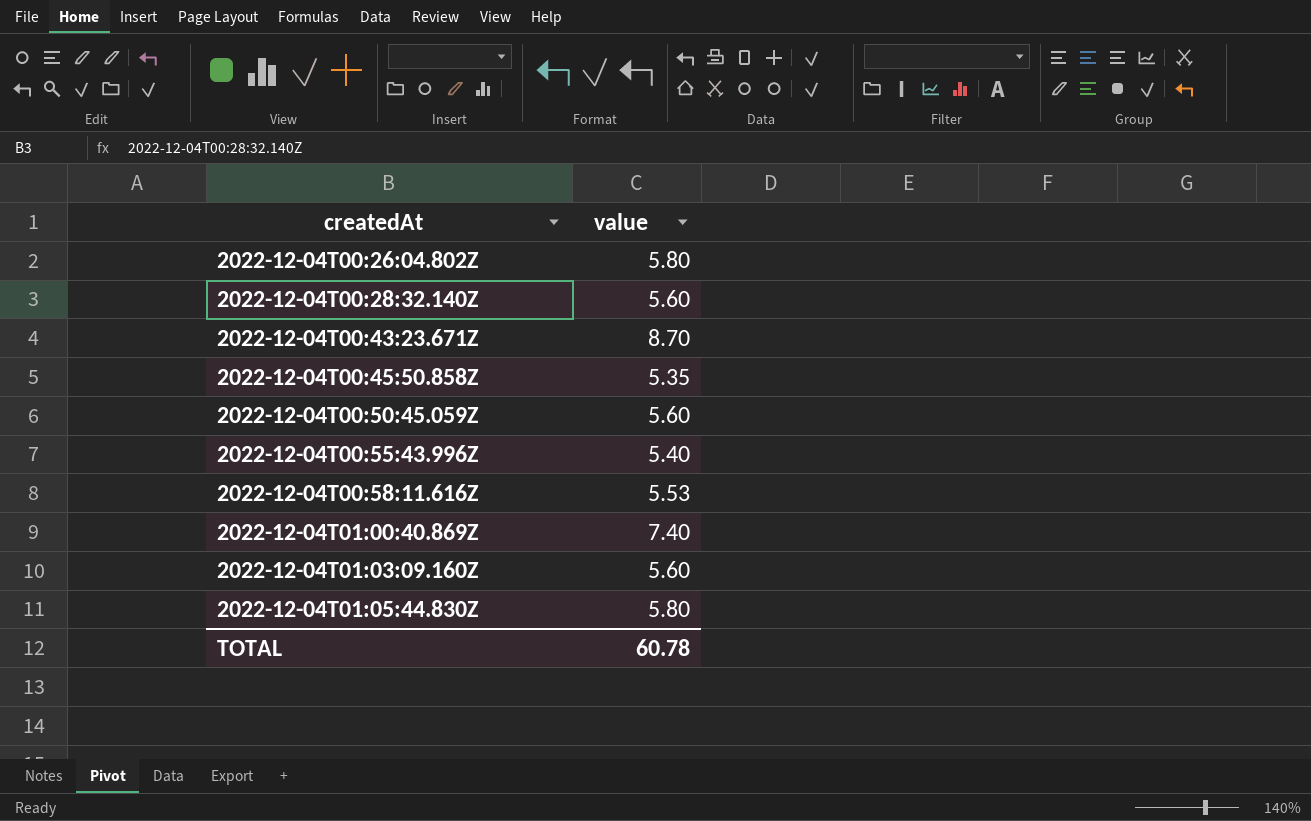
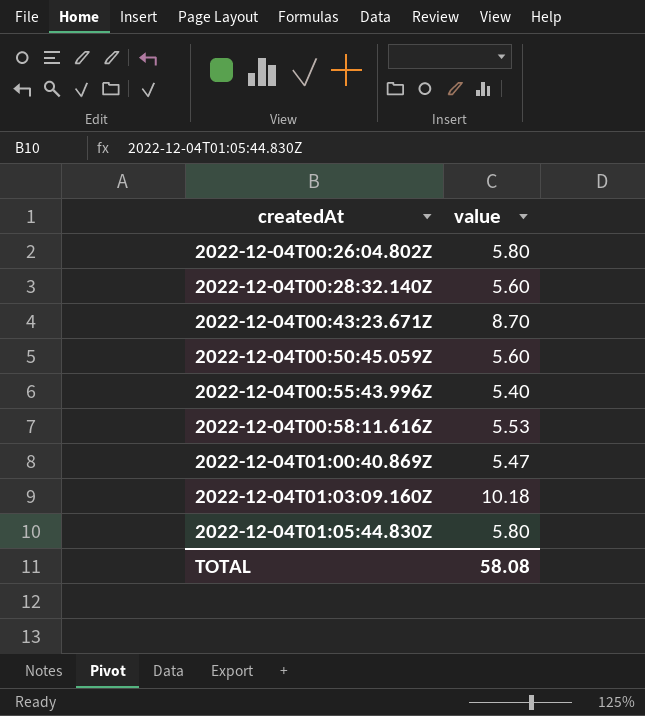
row 2022-12-04T00:45:50.858Z: 5.35 -> none
2022-12-04T01:00:40.869Z | value: 7.40 -> 5.47
2022-12-04T01:03:09.160Z | value: 5.60 -> 10.18
TOTAL | value: 60.78 -> 58.08

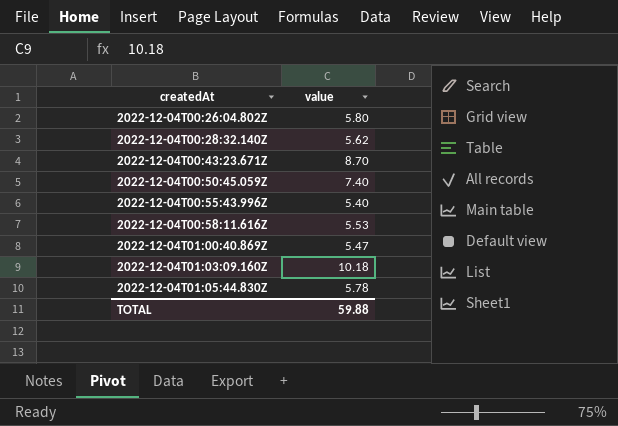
2022-12-04T00:28:32.140Z | value: 5.60 -> 5.62
2022-12-04T00:50:45.059Z | value: 5.60 -> 7.40
2022-12-04T01:05:44.830Z | value: 5.80 -> 5.78
TOTAL | value: 58.08 -> 59.88

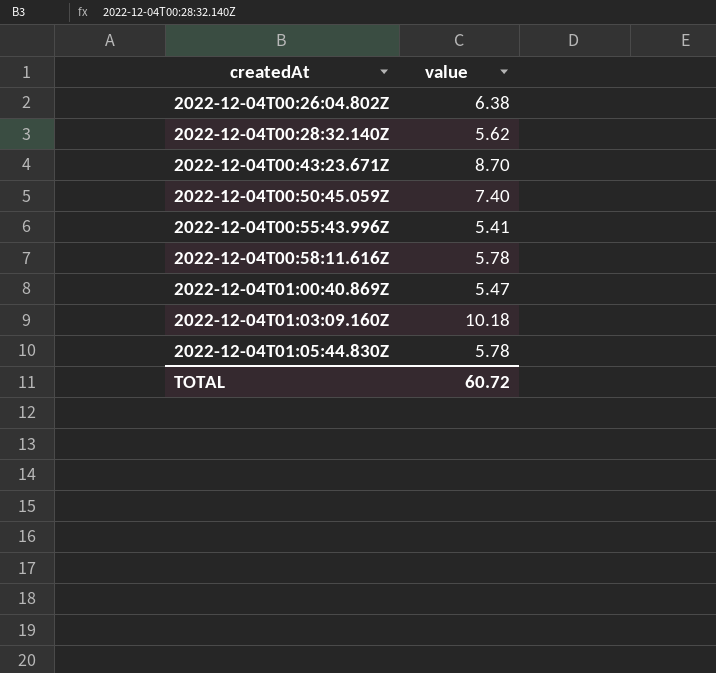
2022-12-04T00:26:04.802Z | value: 5.80 -> 6.38
2022-12-04T00:55:43.996Z | value: 5.40 -> 5.41
2022-12-04T00:58:11.616Z | value: 5.53 -> 5.78
TOTAL | value: 59.88 -> 60.72

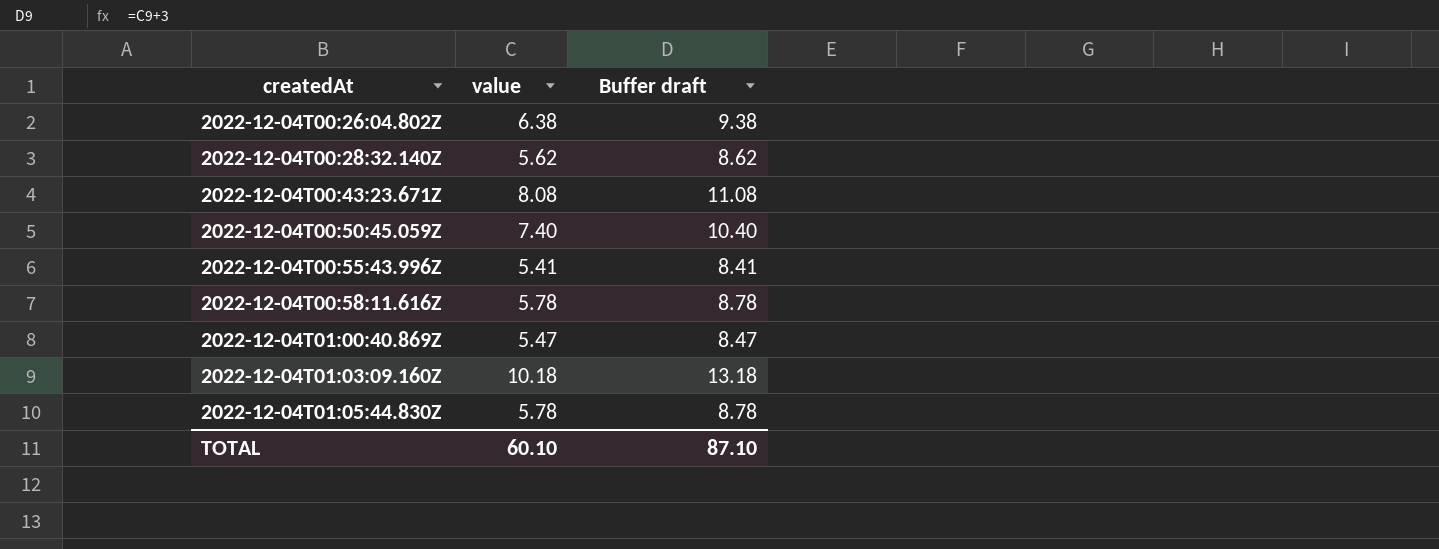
column Buffer draft | formula: none -> [value] + 3
2022-12-04T00:43:23.671Z | value: 8.70 -> 8.08
TOTAL | value: 60.72 -> 60.10

